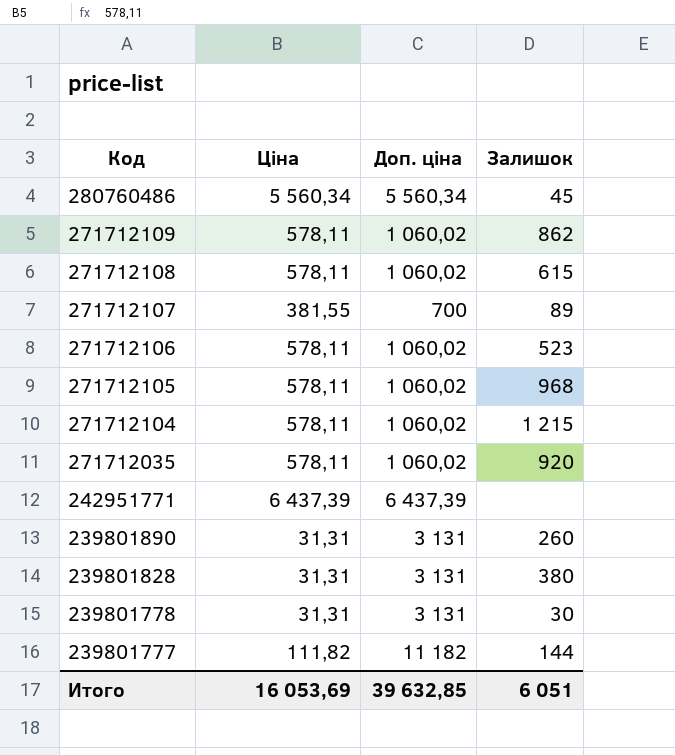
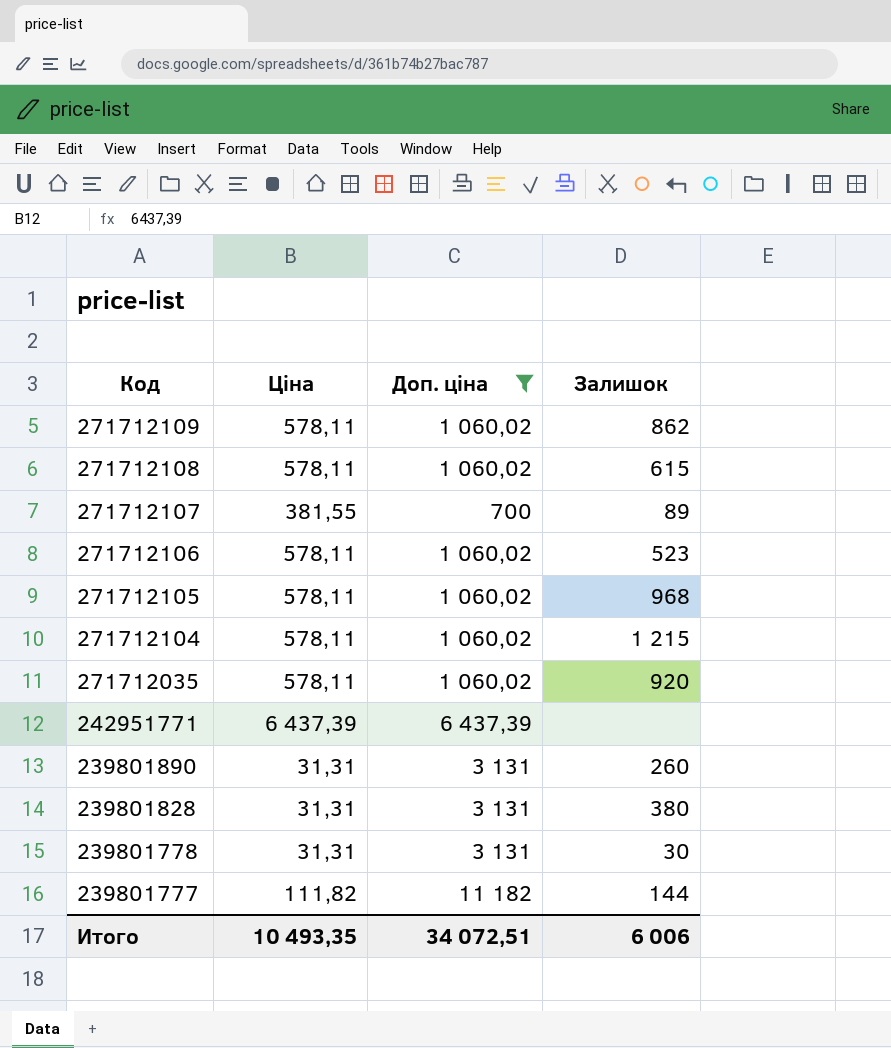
filter: none -> Доп. ціна != 5 560,34
Итого | Ціна: 16 053,69 -> 10 493,35
Итого | Доп. ціна: 39 632,85 -> 34 072,51
Итого | Залишок: 6 051 -> 6 006

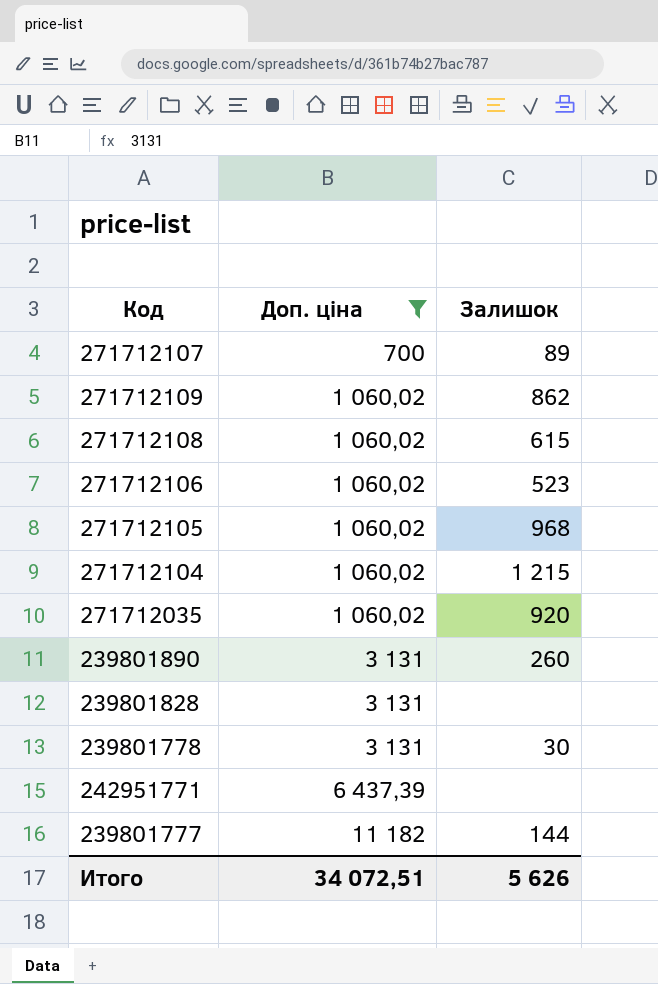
row order: Код descending -> Доп. ціна ascending
column Ціна | position: 2 -> none
239801828 | Залишок: 380 -> none
Итого | Залишок: 6 006 -> 5 626

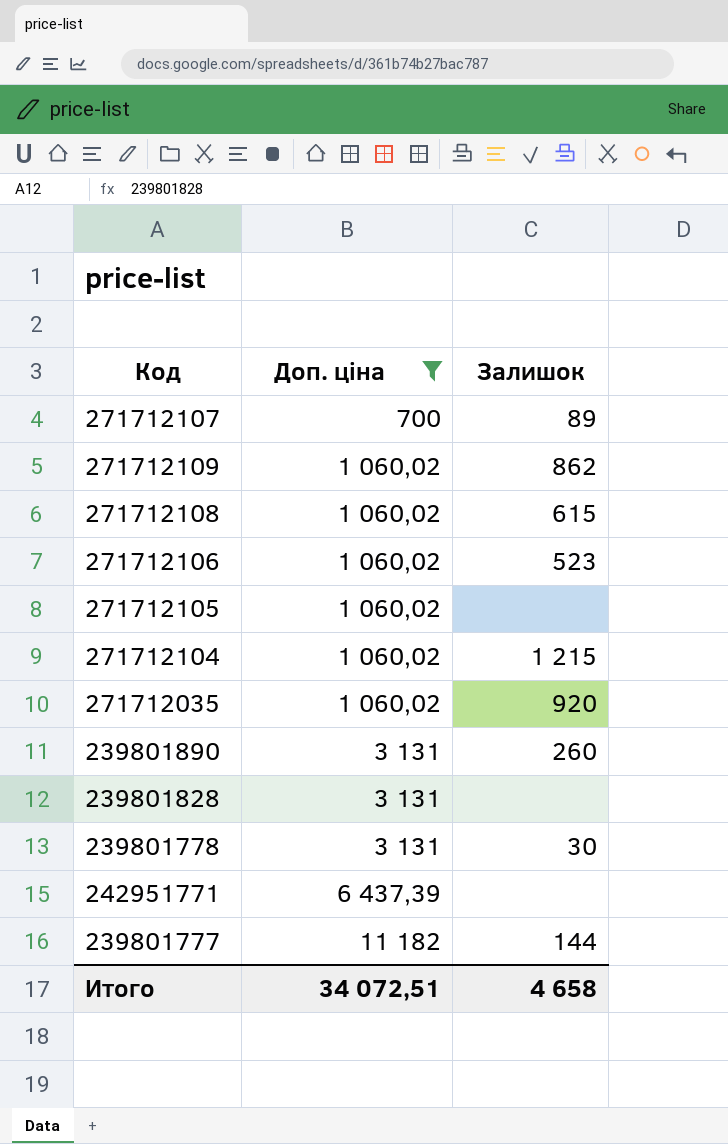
271712105 | Залишок: 968 -> none
Итого | Залишок: 5 626 -> 4 658

